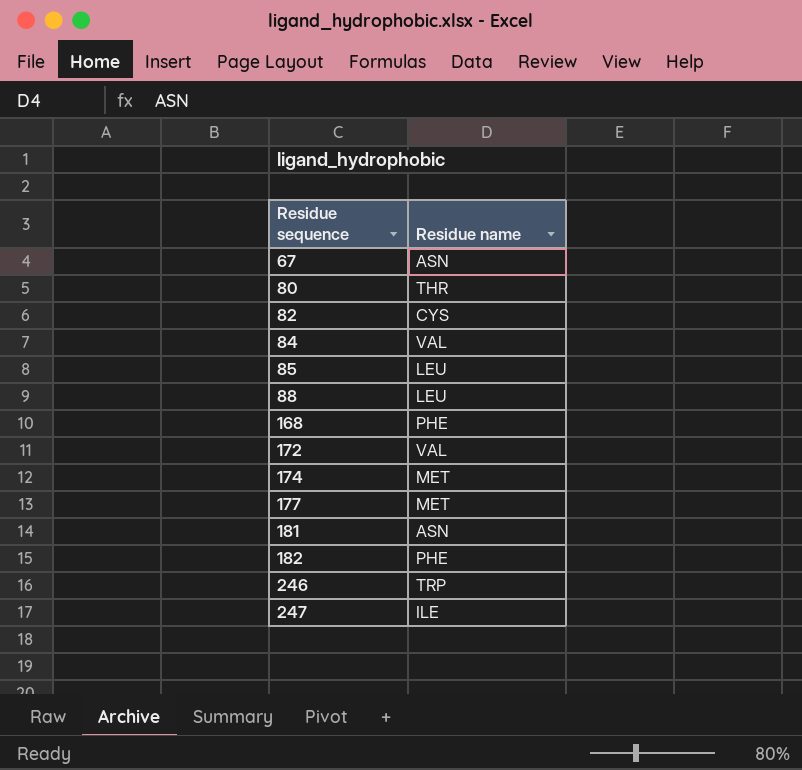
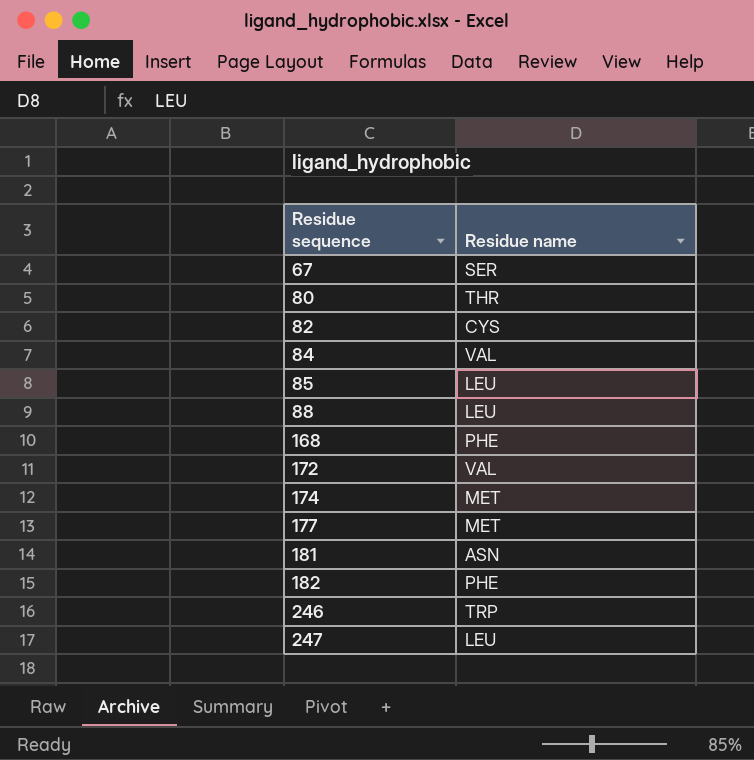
67 | Residue name: ASN -> SER
247 | Residue name: ILE -> LEU

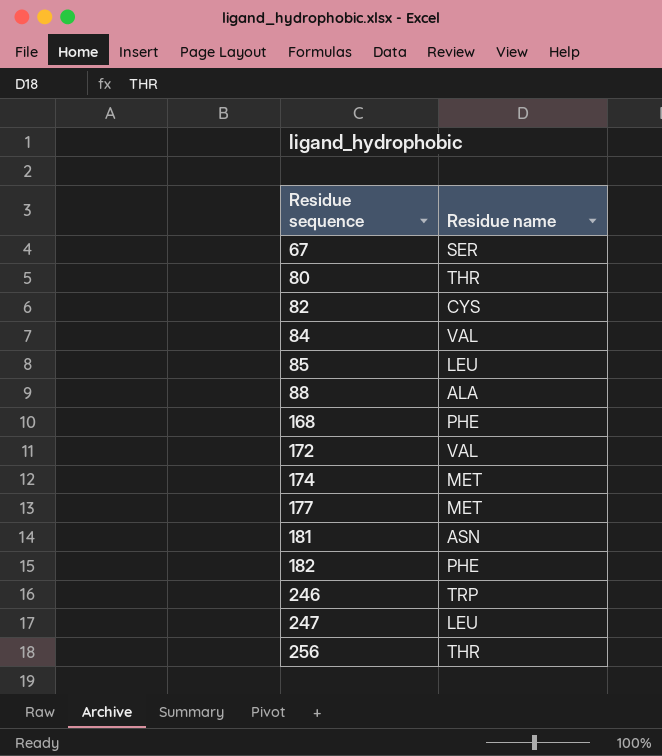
88 | Residue name: LEU -> ALA
row 256: none -> THR

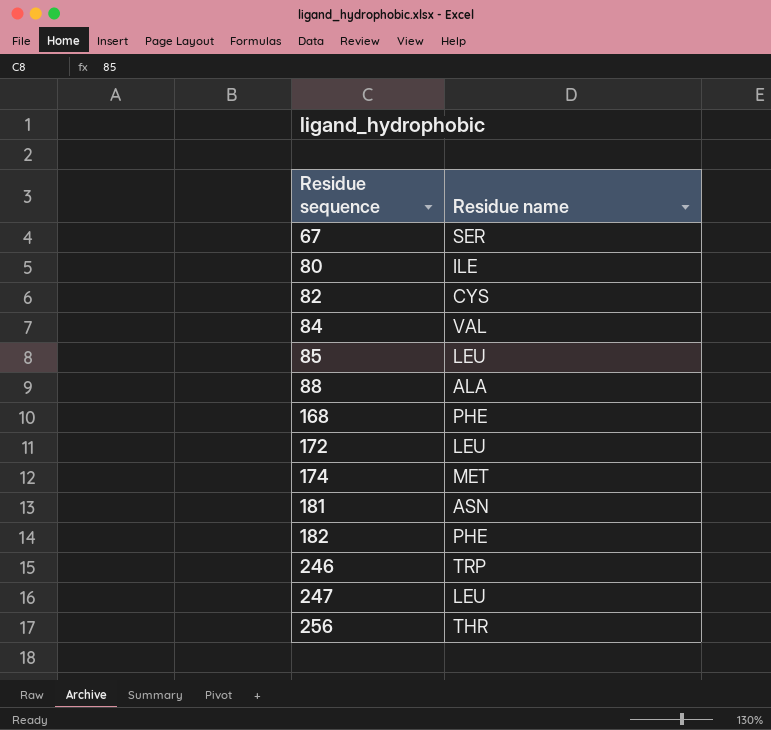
row 177: MET -> none
80 | Residue name: THR -> ILE
172 | Residue name: VAL -> LEU

